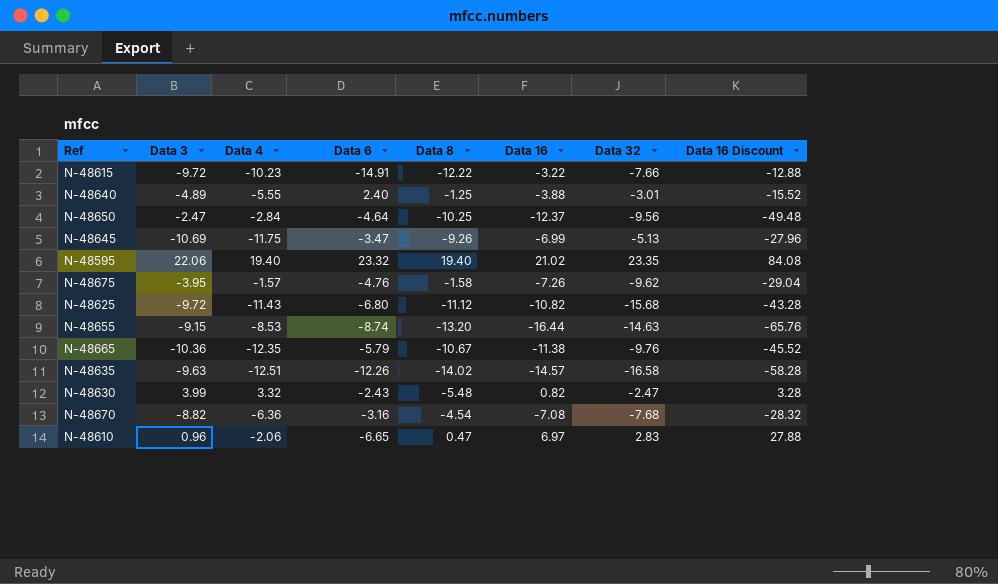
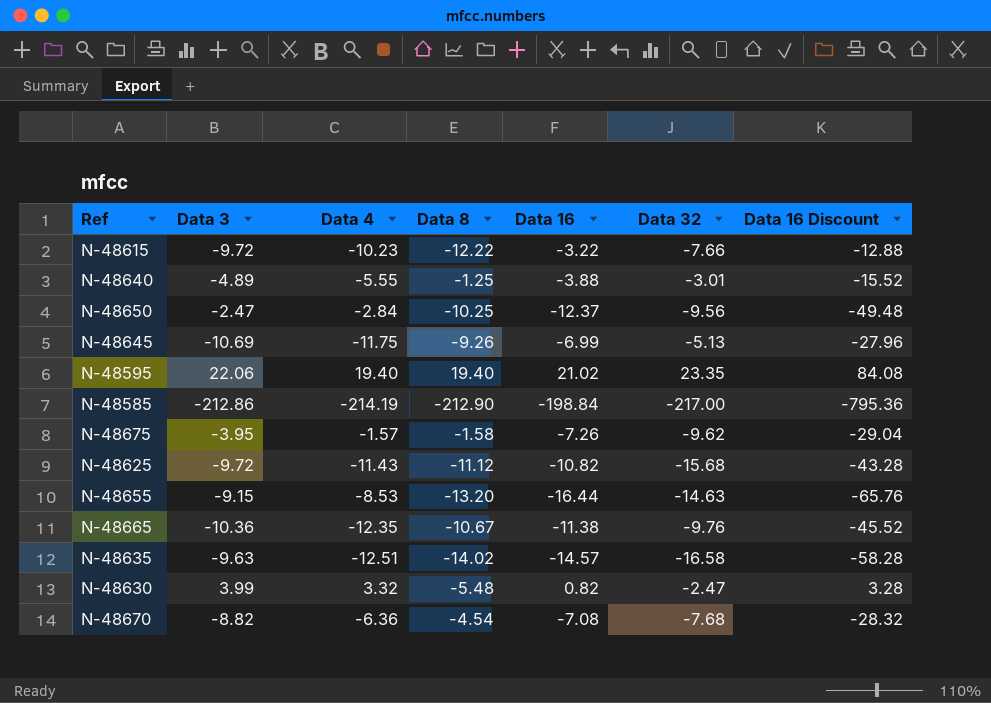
column Data 6 | position: 4 -> none
row N-48610: 0.96 | -2.06 | -6.65 | 0.47 | 6.97 | 2.83 | 27.88 -> none
row N-48585: none -> -212.86 | -214.19 | -212.90 | -198.84 | -217.00 | -795.36

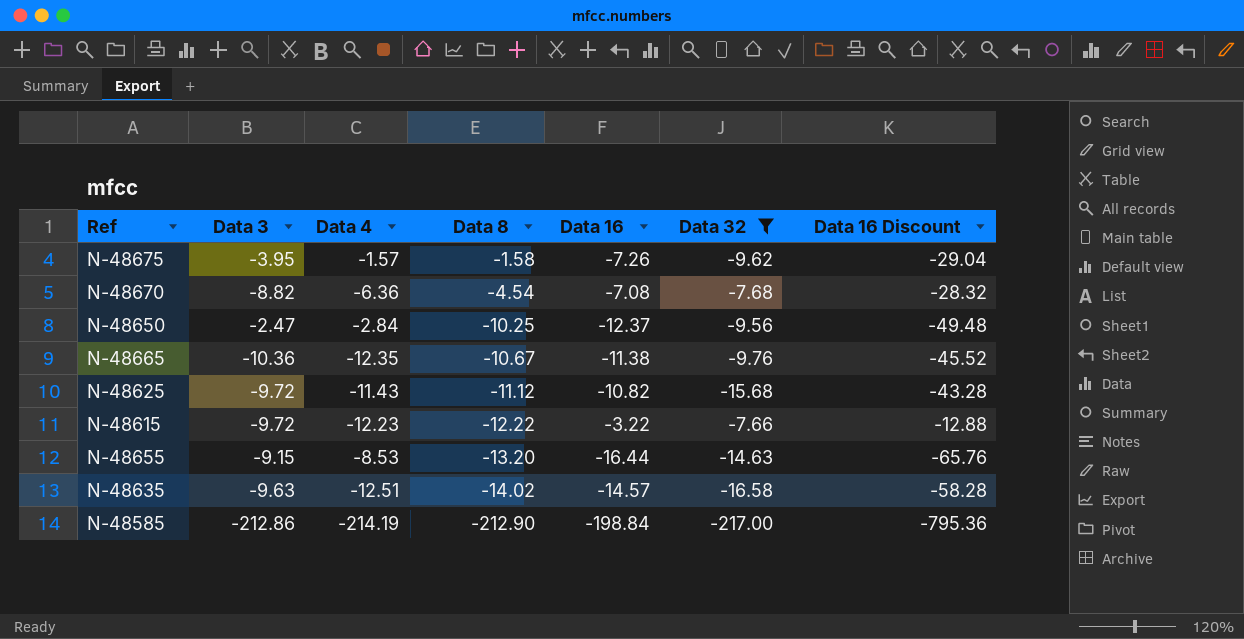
filter: none -> Data 32 <= -7.66
row order: none -> Data 8 descending
N-48615 | Data 4: -10.23 -> -12.23

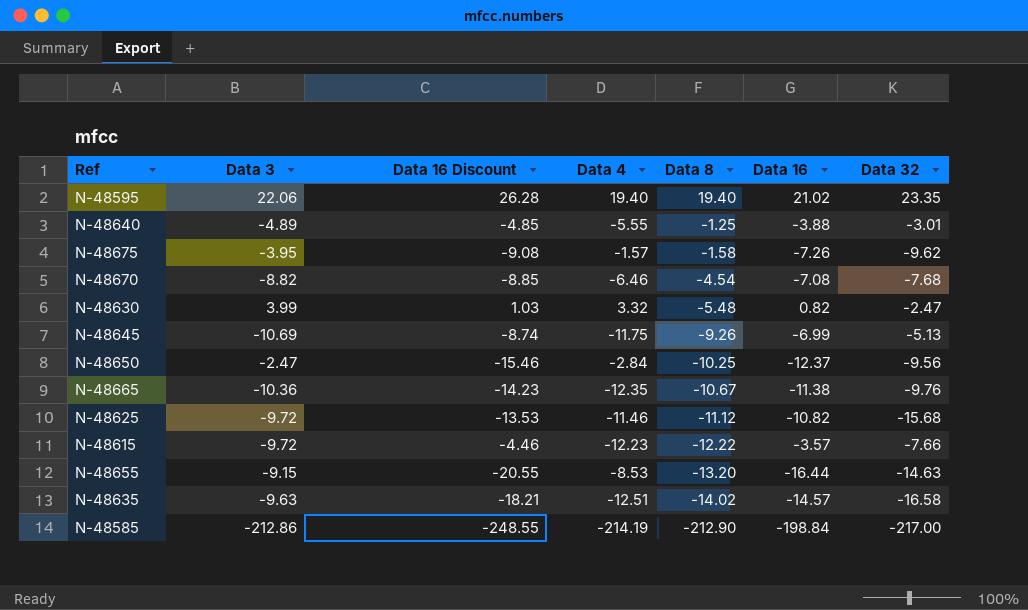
filter: Data 32 <= -7.66 -> none
column Data 16 Discount | formula: [Data 16] * 4 -> [Data 16] * 1.25
column Data 16 Discount | position: 7 -> 3
N-48670 | Data 4: -6.36 -> -6.46
N-48625 | Data 4: -11.43 -> -11.46
N-48615 | Data 16: -3.22 -> -3.57

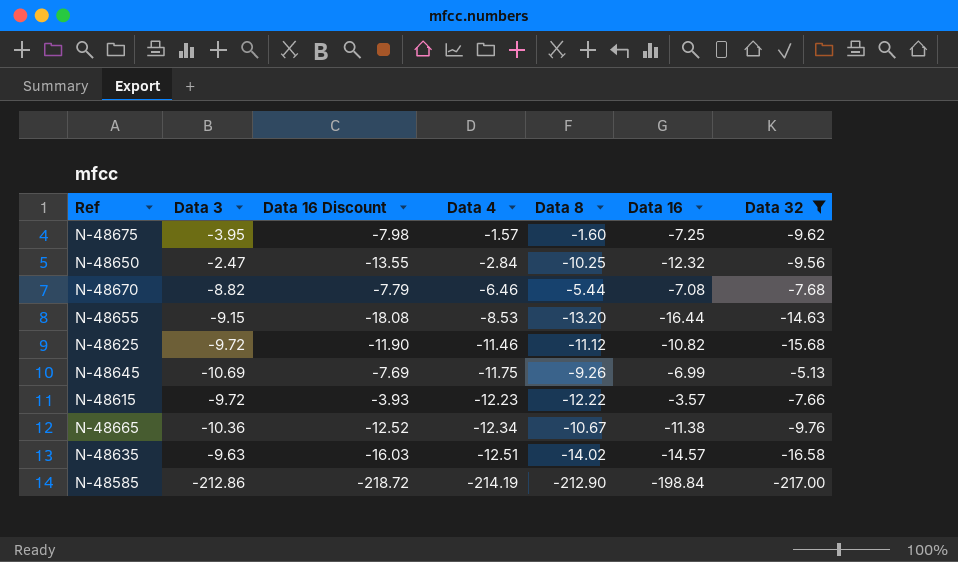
filter: none -> Data 32 <= -5.13
row order: Data 8 descending -> Data 4 descending
column Data 16 Discount | formula: [Data 16] * 1.25 -> [Data 16] * 1.1
N-48675 | Data 8: -1.58 -> -1.60
N-48675 | Data 16: -7.26 -> -7.25
N-48650 | Data 16: -12.37 -> -12.32
N-48670 | Data 8: -4.54 -> -5.44
N-48665 | Data 4: -12.35 -> -12.34

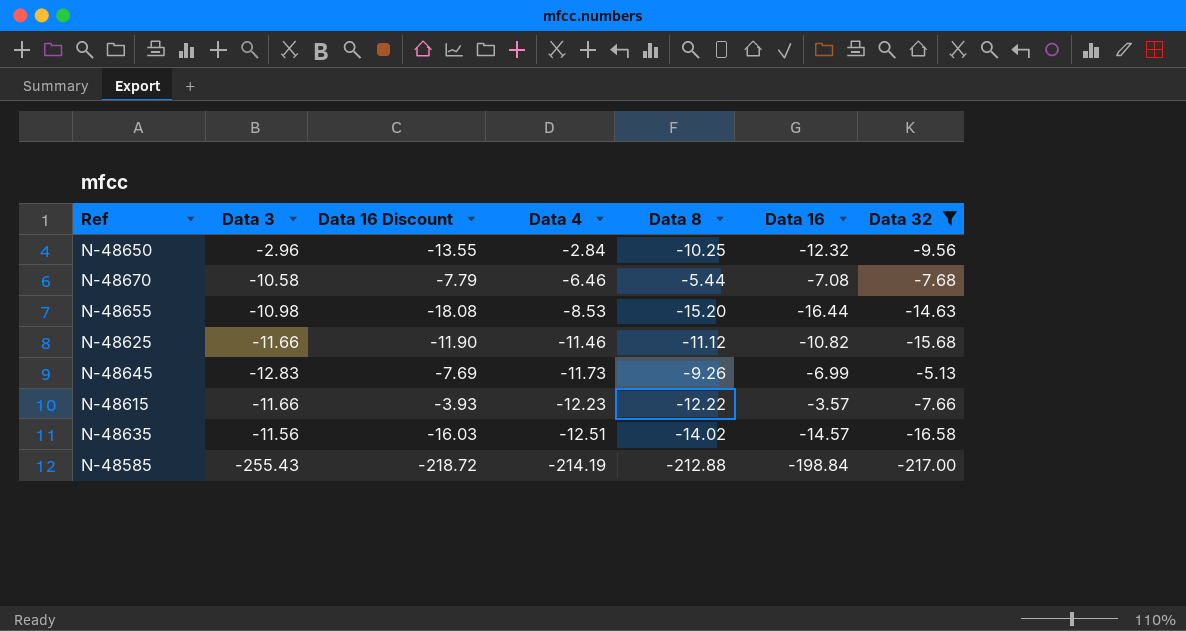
row N-48675: -3.95 | -7.98 | -1.57 | -1.60 | -7.25 | -9.62 -> none
row N-48665: -10.36 | -12.52 | -12.34 | -10.67 | -11.38 | -9.76 -> none
N-48650 | Data 3: -2.47 -> -2.96
N-48670 | Data 3: -8.82 -> -10.58
N-48655 | Data 3: -9.15 -> -10.98
N-48655 | Data 8: -13.20 -> -15.20
N-48625 | Data 3: -9.72 -> -11.66
N-48645 | Data 3: -10.69 -> -12.83
N-48645 | Data 4: -11.75 -> -11.73
N-48615 | Data 3: -9.72 -> -11.66
N-48635 | Data 3: -9.63 -> -11.56
N-48585 | Data 3: -212.86 -> -255.43
N-48585 | Data 8: -212.90 -> -212.88

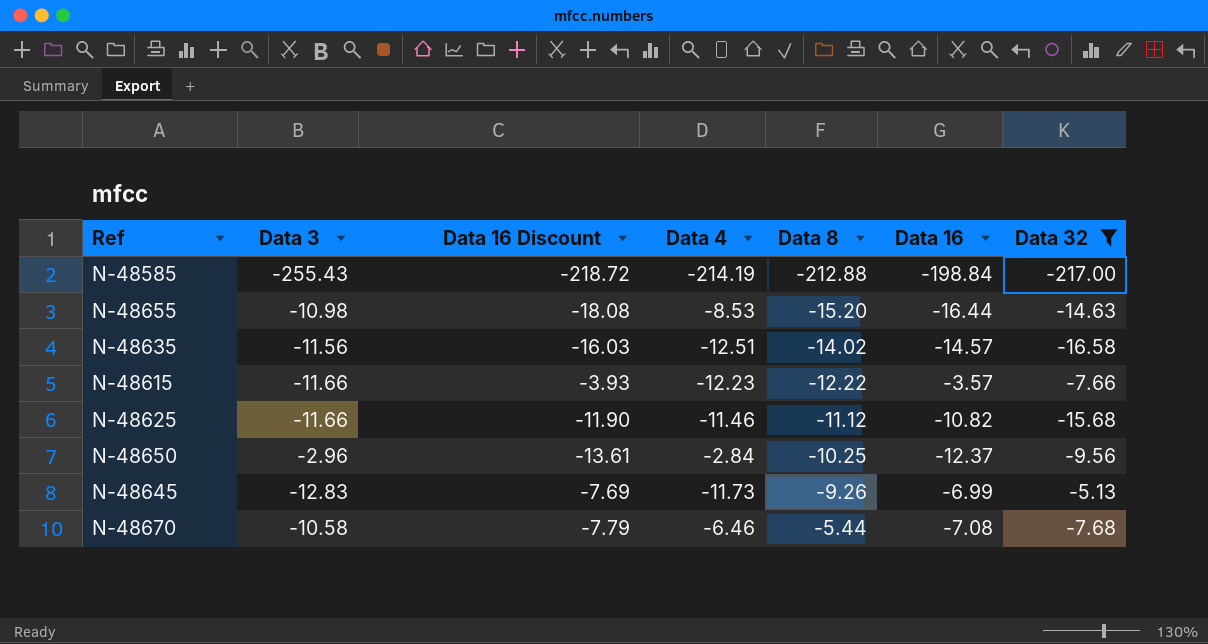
row order: Data 4 descending -> Data 8 ascending
N-48650 | Data 16 Discount: -13.55 -> -13.61
N-48650 | Data 16: -12.32 -> -12.37

